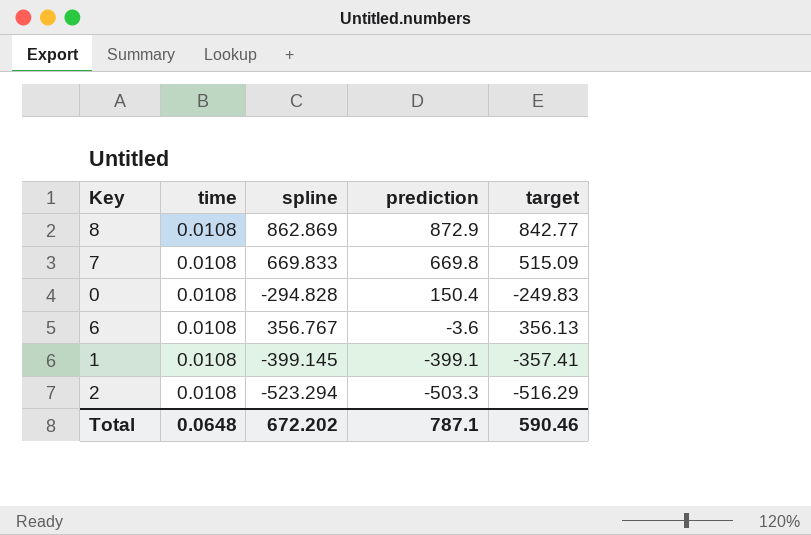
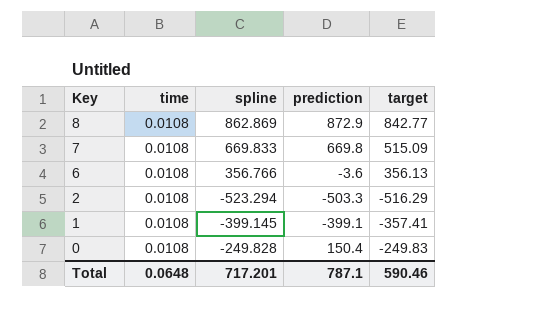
row order: prediction descending -> Key descending
6 | spline: 356.767 -> 356.766
0 | spline: -294.828 -> -249.828
Total | spline: 672.202 -> 717.201

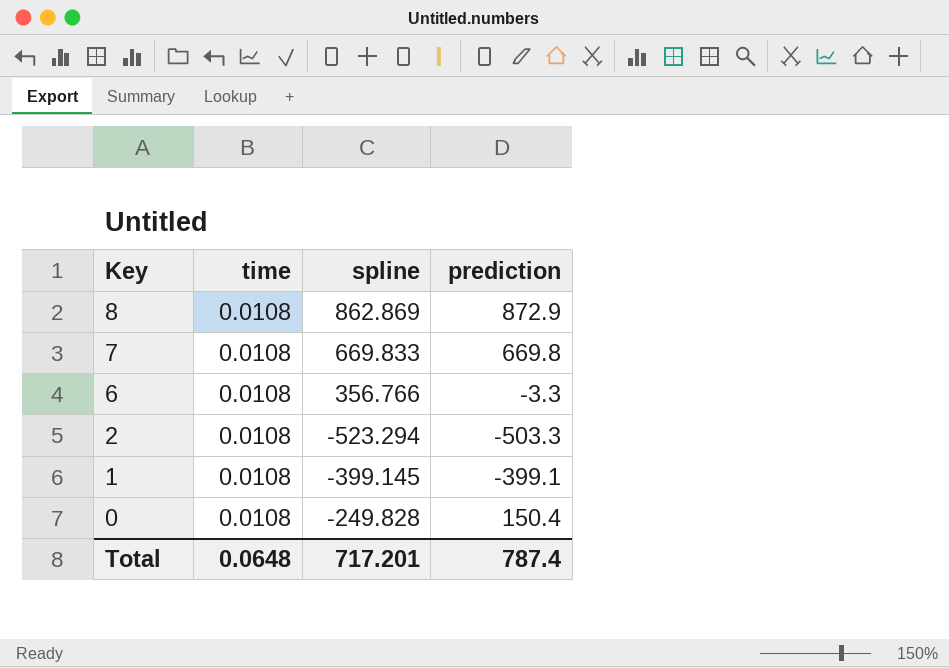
column target | position: 5 -> none
6 | prediction: -3.6 -> -3.3
Total | prediction: 787.1 -> 787.4

